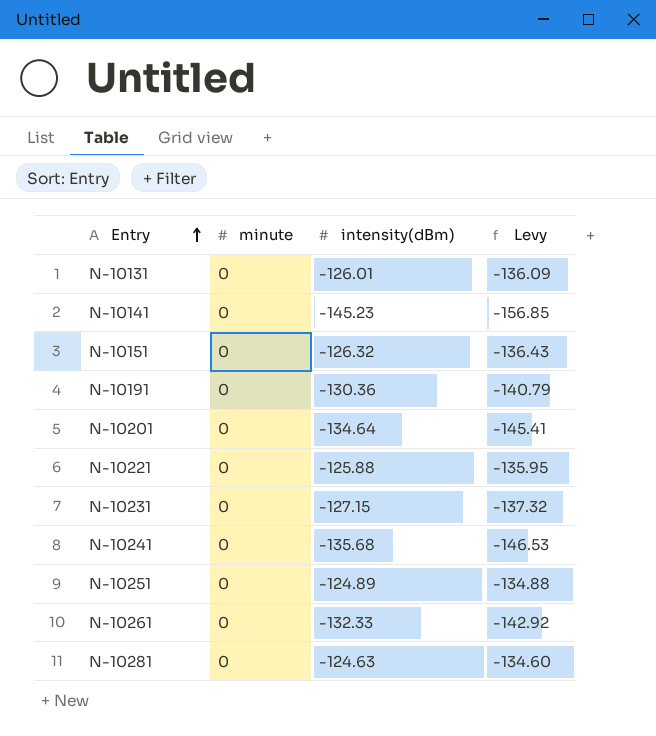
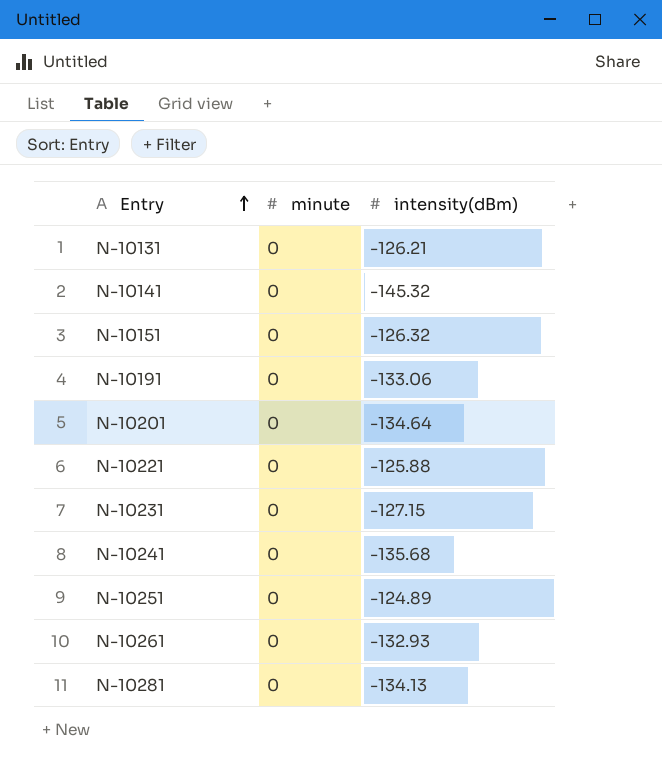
column Levy | formula: [intensity(dBm)] * 1.08 -> none
N-10131 | intensity(dBm): -126.01 -> -126.21
N-10141 | intensity(dBm): -145.23 -> -145.32
N-10191 | intensity(dBm): -130.36 -> -133.06
N-10261 | intensity(dBm): -132.33 -> -132.93
N-10281 | intensity(dBm): -124.63 -> -134.13

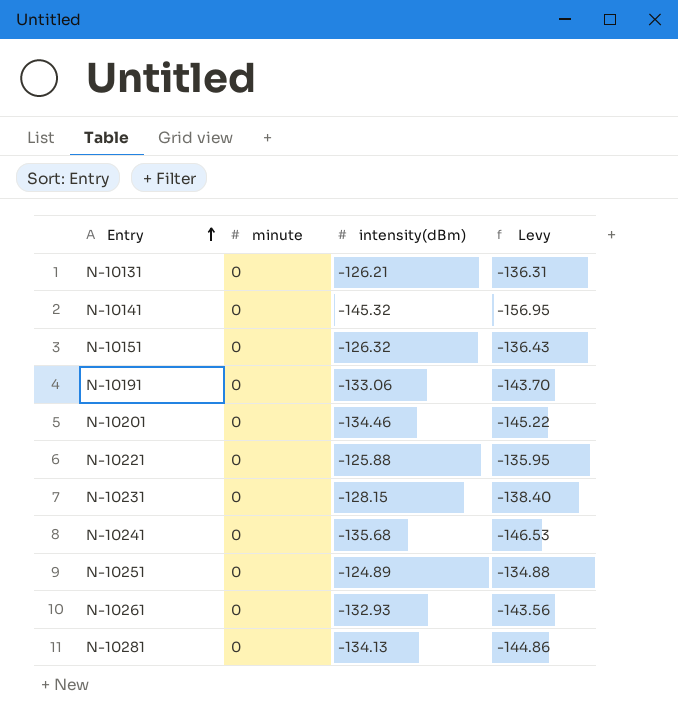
column Levy | formula: none -> [intensity(dBm)] * 1.08
N-10201 | intensity(dBm): -134.64 -> -134.46
N-10231 | intensity(dBm): -127.15 -> -128.15

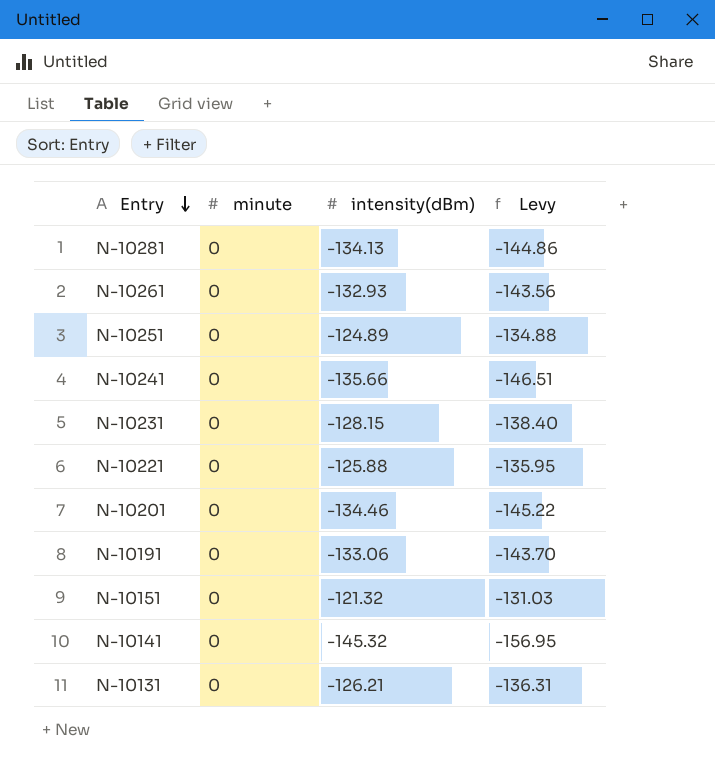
row order: Entry ascending -> Entry descending
N-10241 | intensity(dBm): -135.68 -> -135.66
N-10241 | Levy: -146.53 -> -146.51
N-10151 | intensity(dBm): -126.32 -> -121.32
N-10151 | Levy: -136.43 -> -131.03

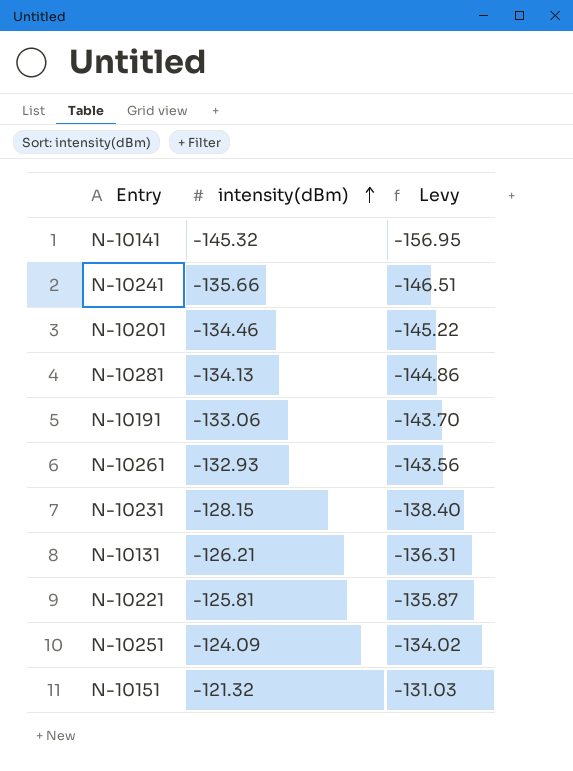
row order: Entry descending -> intensity(dBm) ascending
column minute | position: 2 -> none
N-10221 | intensity(dBm): -125.88 -> -125.81
N-10221 | Levy: -135.95 -> -135.87
N-10251 | intensity(dBm): -124.89 -> -124.09
N-10251 | Levy: -134.88 -> -134.02

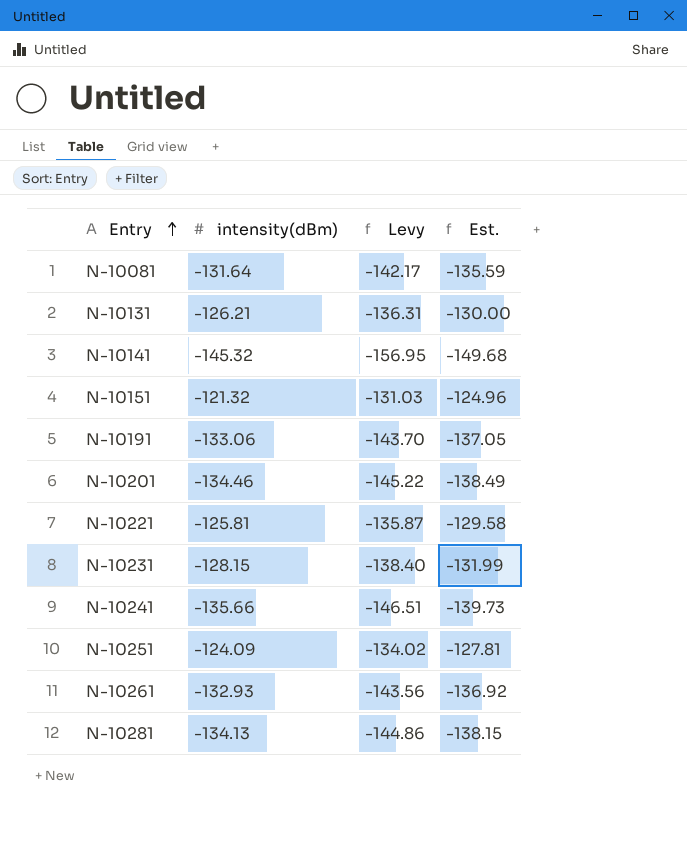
row order: intensity(dBm) ascending -> Entry ascending
column Est. | formula: none -> [intensity(dBm)] * 1.03
row N-10081: none -> -131.64 | -142.17 | -135.59

